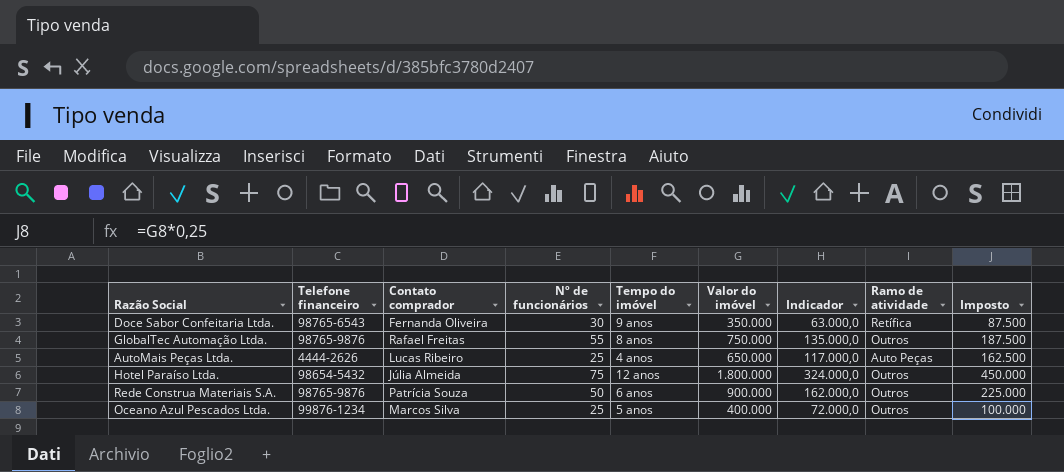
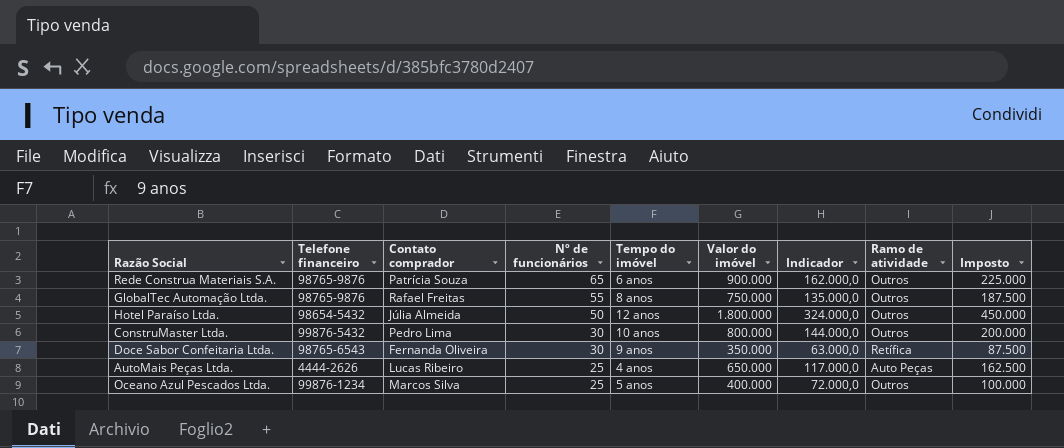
row order: none -> Nº de funcionários descending
Rede Construa Materiais S.A. | Nº de funcionários: 50 -> 65
Hotel Paraíso Ltda. | Nº de funcionários: 75 -> 50
row ConstruMaster Ltda.: none -> 99876-5432 | Pedro Lima | 30 | 10 anos | 800.000 | 144.000,0 | Outros | 200.000

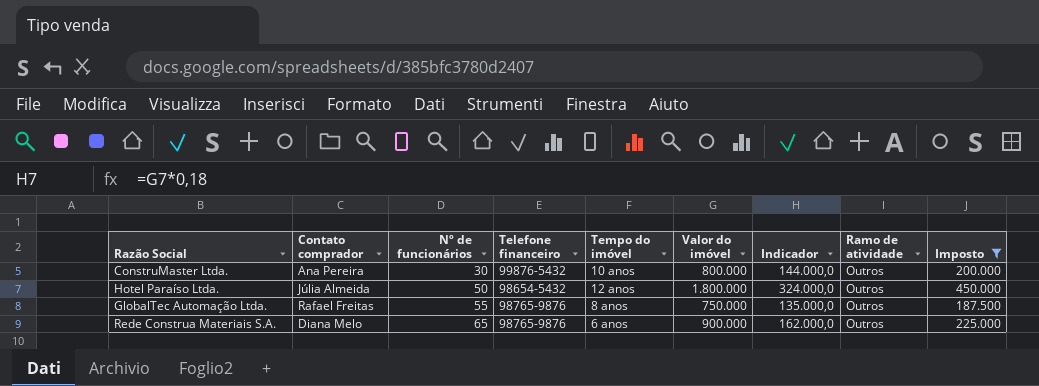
filter: none -> Imposto >= 187.500
row order: Nº de funcionários descending -> Nº de funcionários ascending
column Telefone financeiro | position: 2 -> 4
ConstruMaster Ltda. | Contato comprador: Pedro Lima -> Ana Pereira
Rede Construa Materiais S.A. | Contato comprador: Patrícia Souza -> Diana Melo

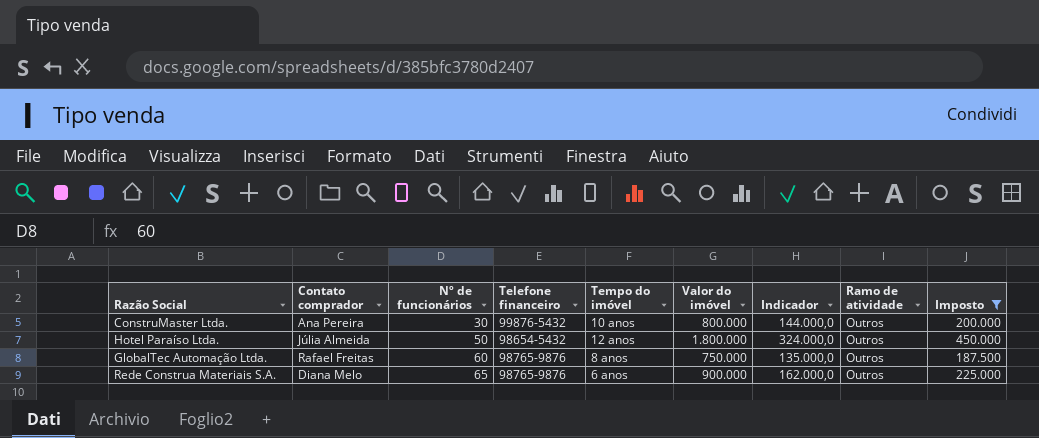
GlobalTec Automação Ltda. | Nº de funcionários: 55 -> 60

